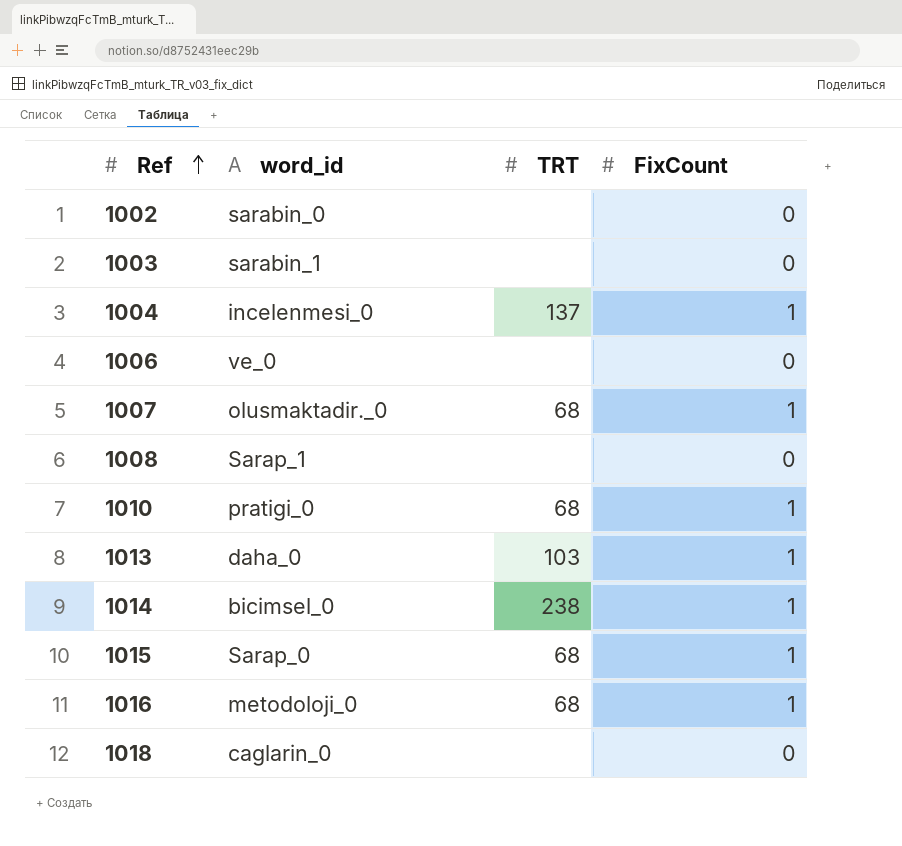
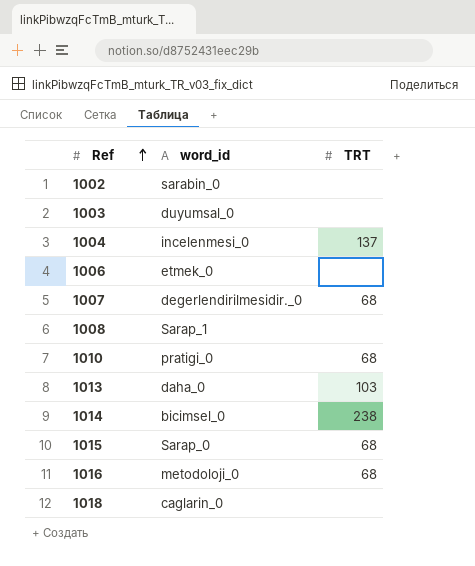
column FixCount | position: 4 -> none
1003 | word_id: sarabin_1 -> duyumsal_0
1006 | word_id: ve_0 -> etmek_0
1007 | word_id: olusmaktadir._0 -> degerlendirilmesidir._0

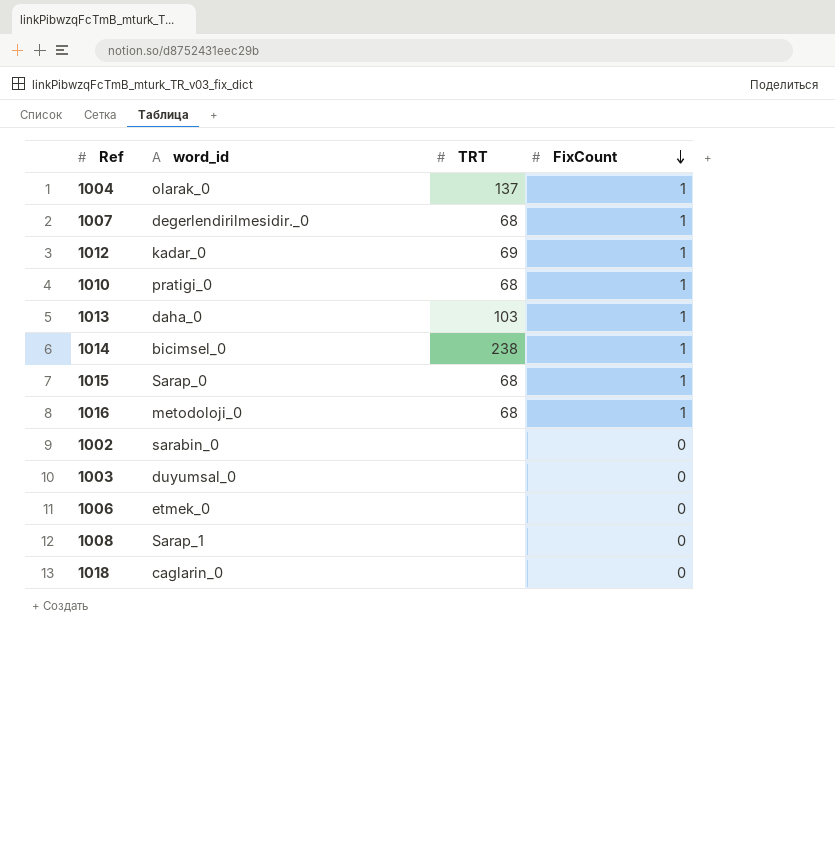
row order: Ref ascending -> FixCount descending
column FixCount | position: none -> 4
1004 | word_id: incelenmesi_0 -> olarak_0
row 1012: none -> kadar_0 | 69 | 1

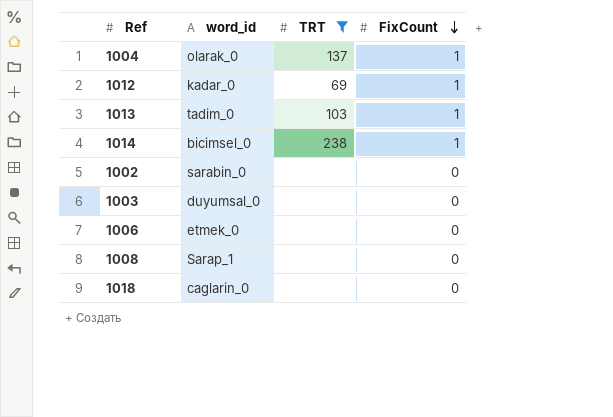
filter: none -> TRT != 68
1013 | word_id: daha_0 -> tadim_0

